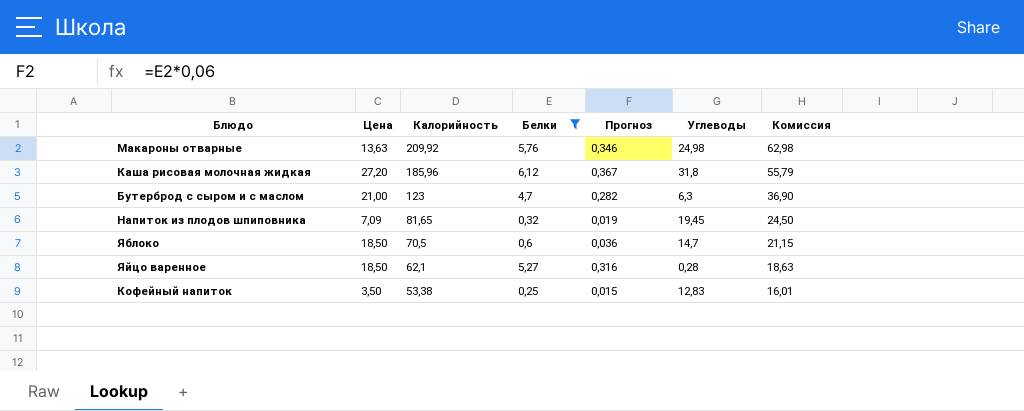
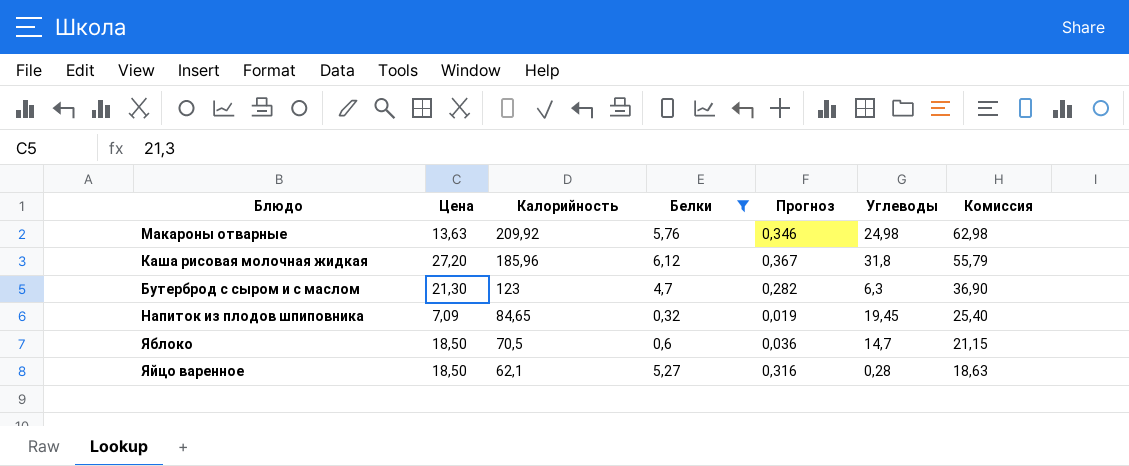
row Кофейный напиток: 3,50 | 53,38 | 0,25 | 0,015 | 12,83 | 16,01 -> none
Бутерброд с сыром и с маслом | Цена: 21,00 -> 21,30
Напиток из плодов шпиповника | Калорийность: 81,65 -> 84,65
Напиток из плодов шпиповника | Комиссия: 24,50 -> 25,40

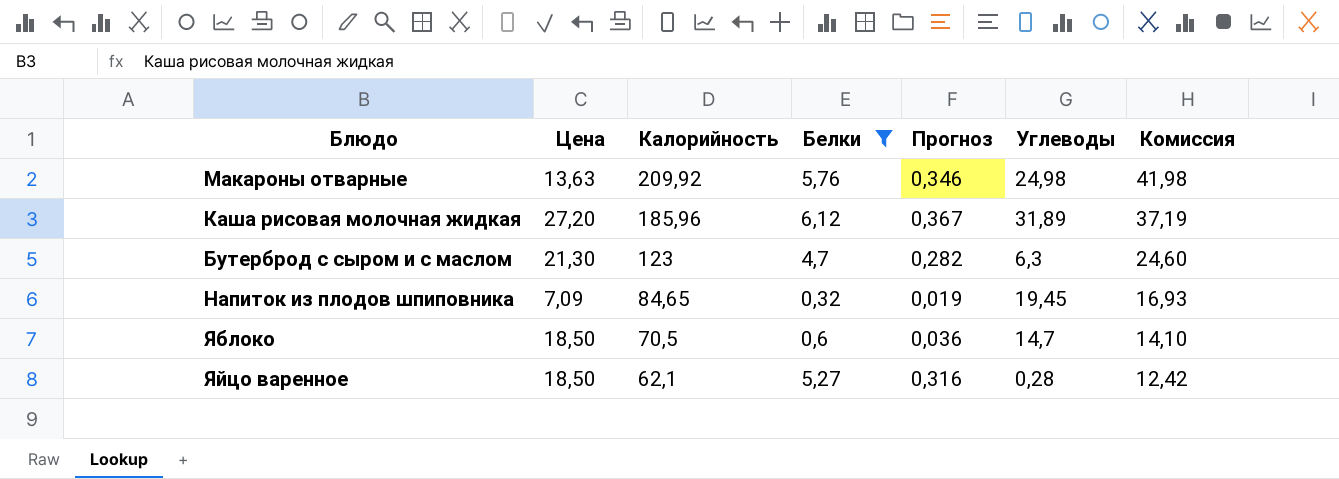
column Комиссия | formula: [Калорийность] * 0,3 -> [Калорийность] * 0,2
Каша рисовая молочная жидкая | Углеводы: 31,8 -> 31,89

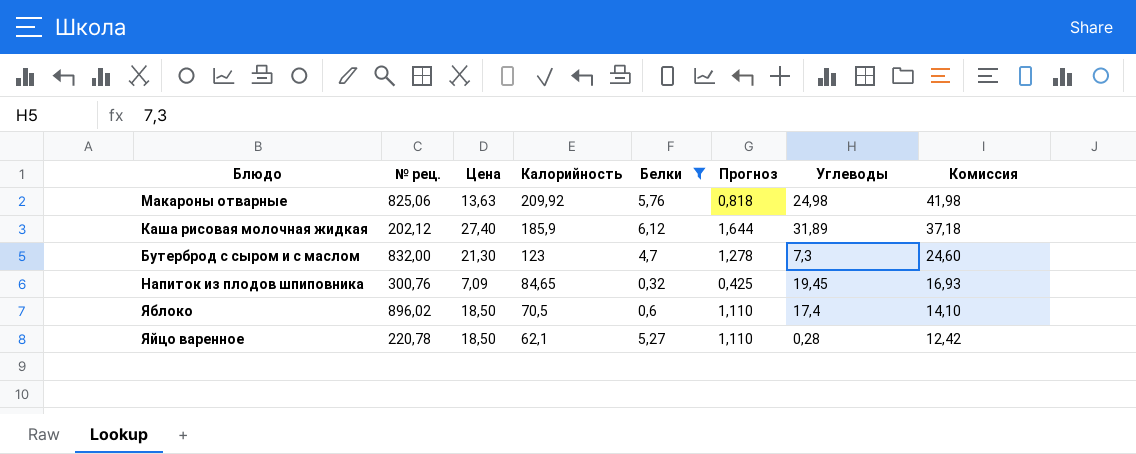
column № рец. | position: none -> 2
column Прогноз | formula: [Белки] * 0,06 -> [Цена] * 0,06
Каша рисовая молочная жидкая | Цена: 27,20 -> 27,40
Каша рисовая молочная жидкая | Калорийность: 185,96 -> 185,9
Каша рисовая молочная жидкая | Комиссия: 37,19 -> 37,18
Бутерброд с сыром и с маслом | Углеводы: 6,3 -> 7,3
Яблоко | Углеводы: 14,7 -> 17,4

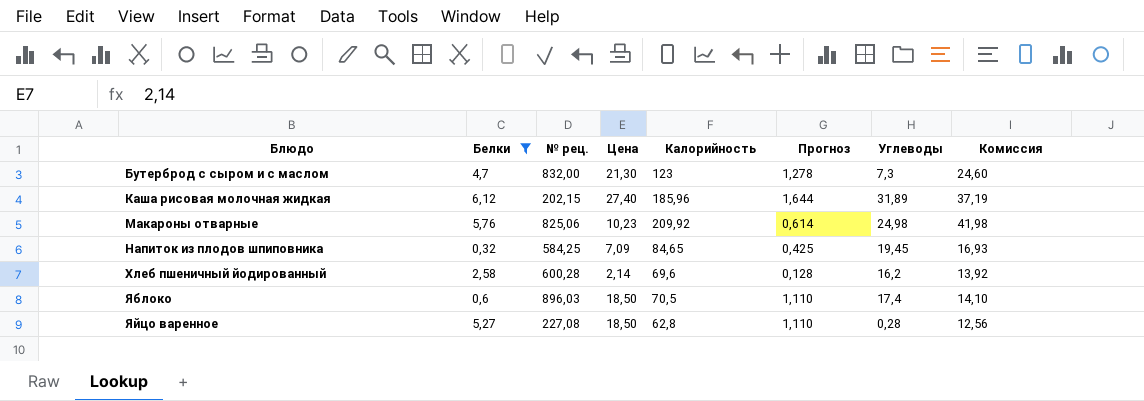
row order: Калорийность descending -> Блюдо ascending
column Белки | position: 5 -> 2
Каша рисовая молочная жидкая | № рец.: 202,12 -> 202,15
Каша рисовая молочная жидкая | Калорийность: 185,9 -> 185,96
Каша рисовая молочная жидкая | Комиссия: 37,18 -> 37,19
Макароны отварные | Цена: 13,63 -> 10,23
Макароны отварные | Прогноз: 0,818 -> 0,614
Напиток из плодов шпиповника | № рец.: 300,76 -> 584,25
row Хлеб пшеничный йодированный: none -> 2,58 | 600,28 | 2,14 | 69,6 | 0,128 | 16,2 | 13,92
Яблоко | № рец.: 896,02 -> 896,03
Яйцо варенное | № рец.: 220,78 -> 227,08
Яйцо варенное | Калорийность: 62,1 -> 62,8
Яйцо варенное | Комиссия: 12,42 -> 12,56

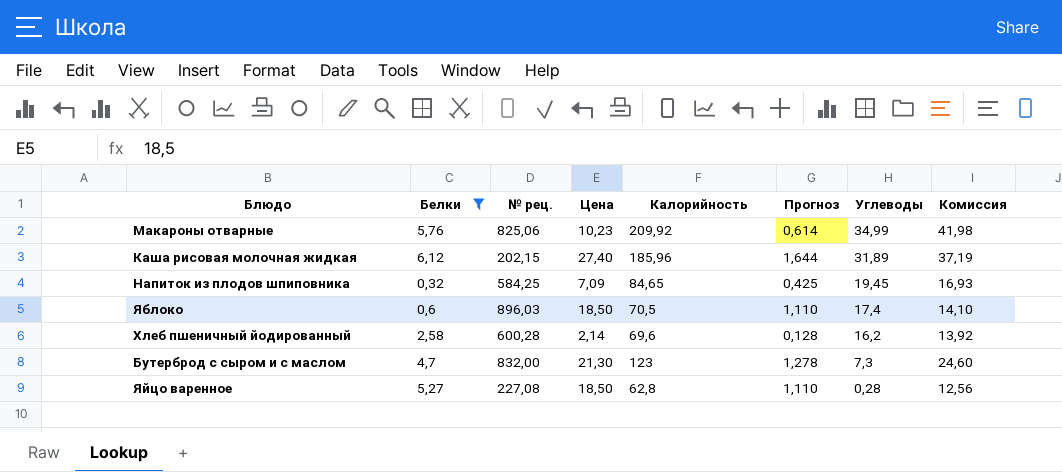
row order: Блюдо ascending -> Углеводы descending
Макароны отварные | Углеводы: 24,98 -> 34,99

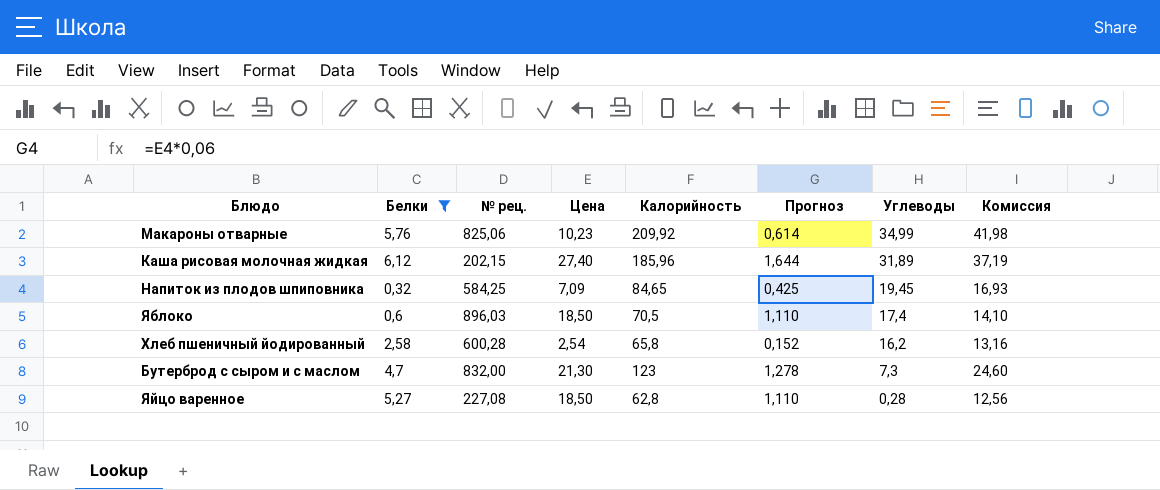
Хлеб пшеничный йодированный | Цена: 2,14 -> 2,54
Хлеб пшеничный йодированный | Калорийность: 69,6 -> 65,8
Хлеб пшеничный йодированный | Прогноз: 0,128 -> 0,152
Хлеб пшеничный йодированный | Комиссия: 13,92 -> 13,16

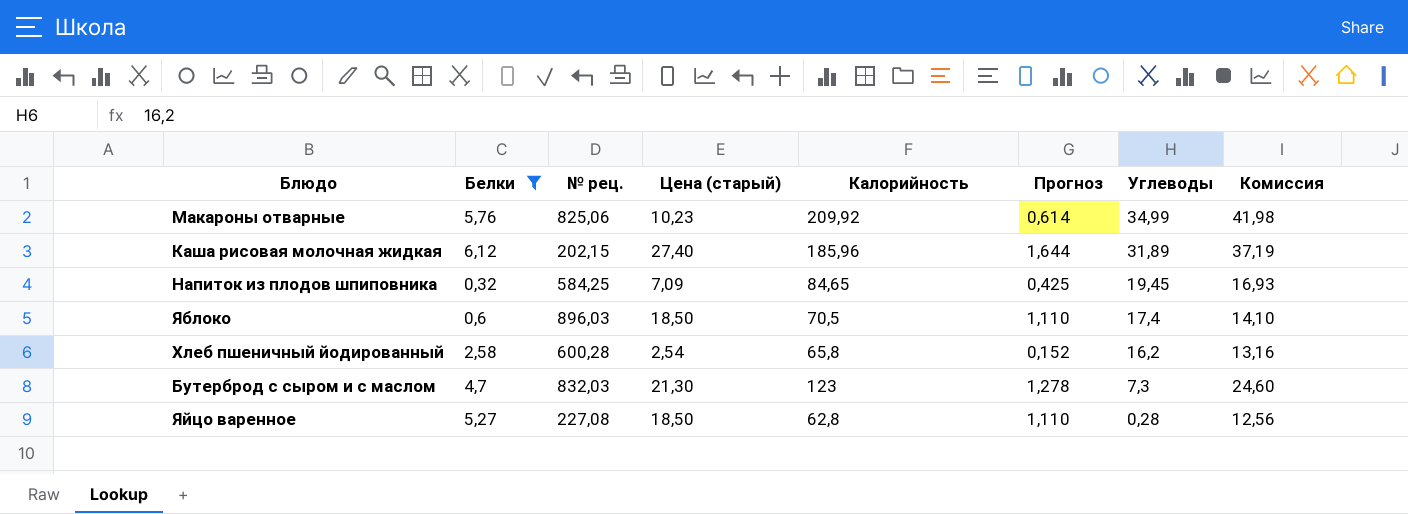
column name: Цена -> Цена (старый)
Бутерброд с сыром и с маслом | № рец.: 832,00 -> 832,03

